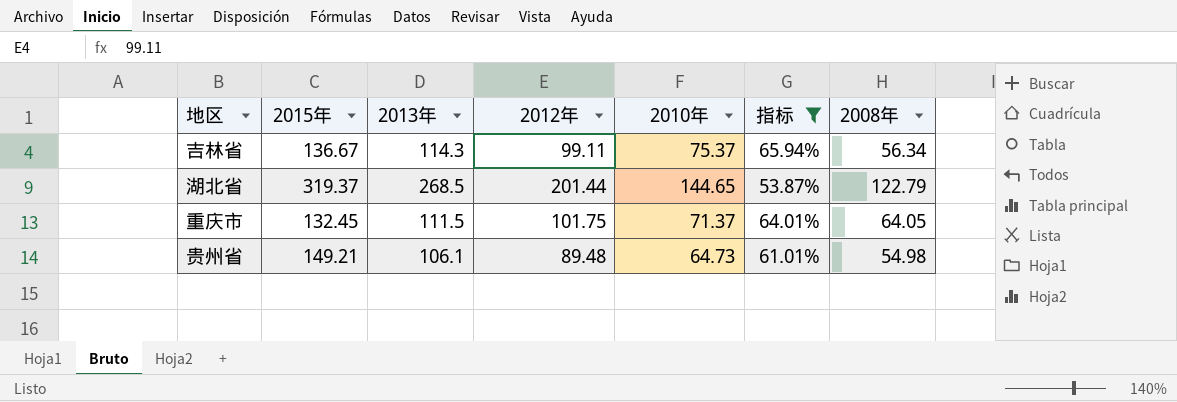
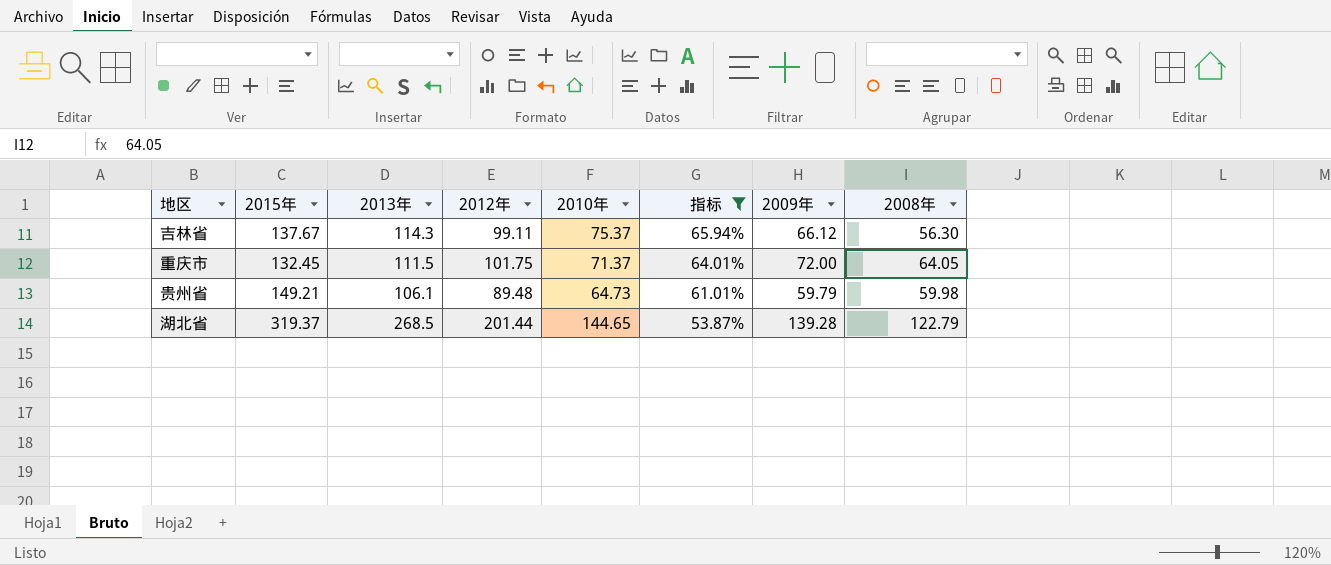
row order: none -> 指标 descending
column 2009年 | position: none -> 7
吉林省 | 2015年: 136.67 -> 137.67
吉林省 | 2008年: 56.34 -> 56.30
贵州省 | 2008年: 54.98 -> 59.98

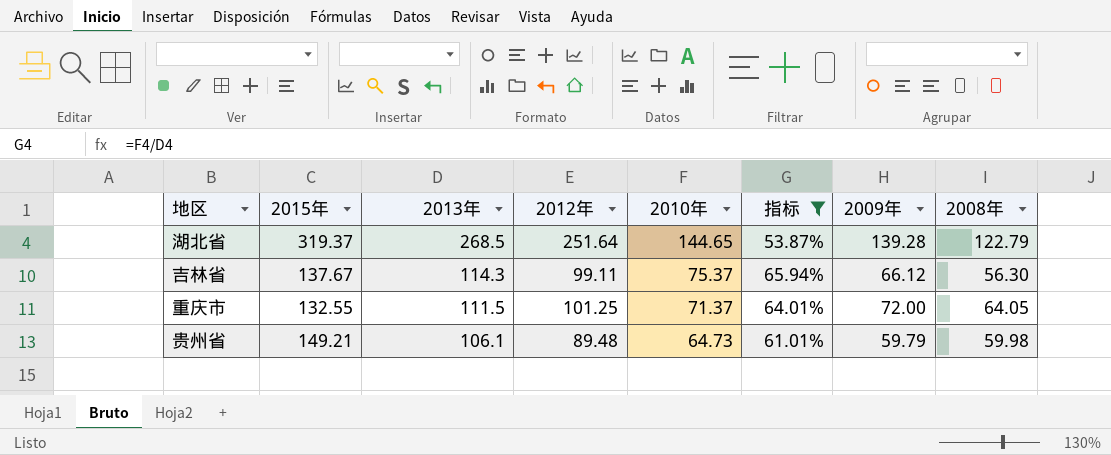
row order: 指标 descending -> 2013年 descending
湖北省 | 2012年: 201.44 -> 251.64
重庆市 | 2015年: 132.45 -> 132.55
重庆市 | 2012年: 101.75 -> 101.25

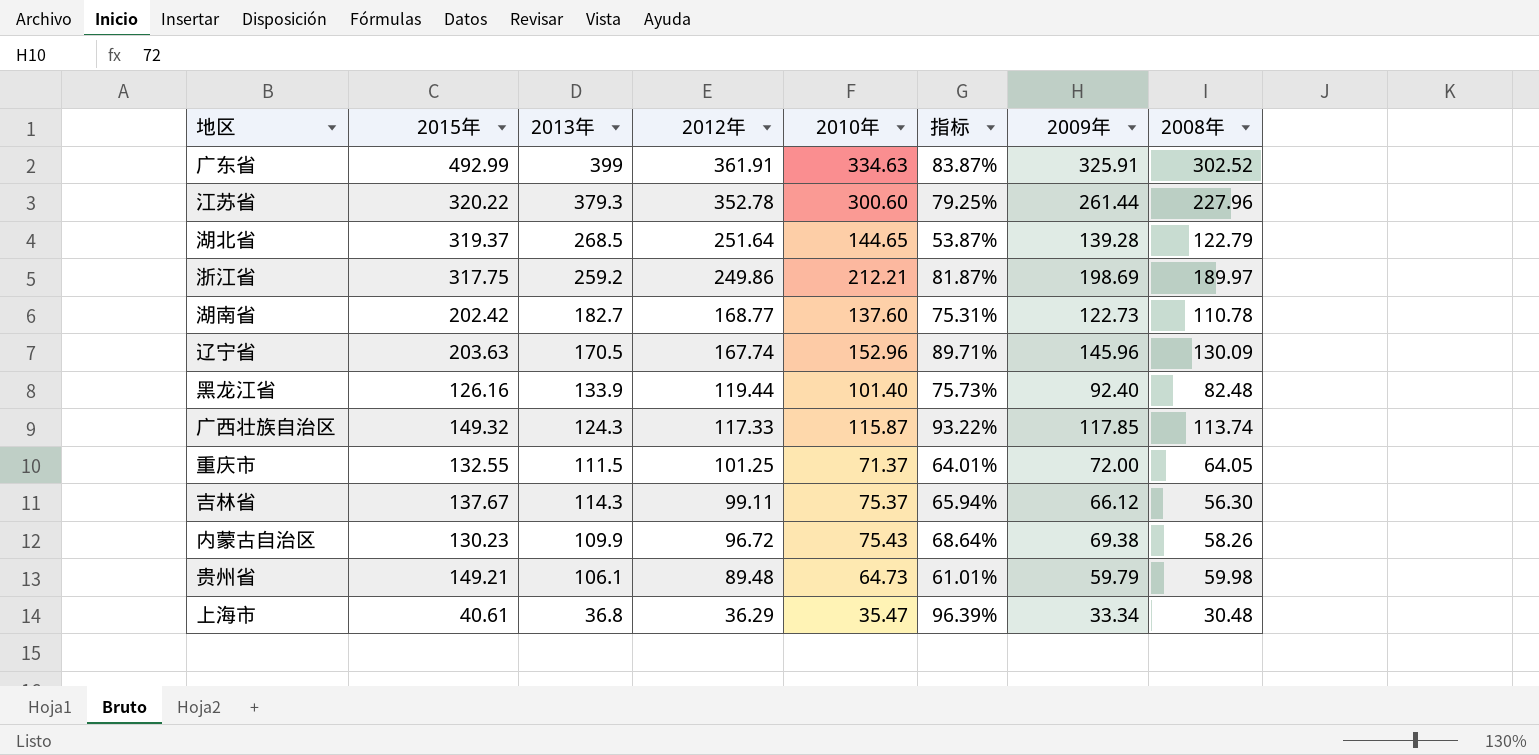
filter: 指标 <= 65.94% -> none
row order: 2013年 descending -> 2012年 descending

